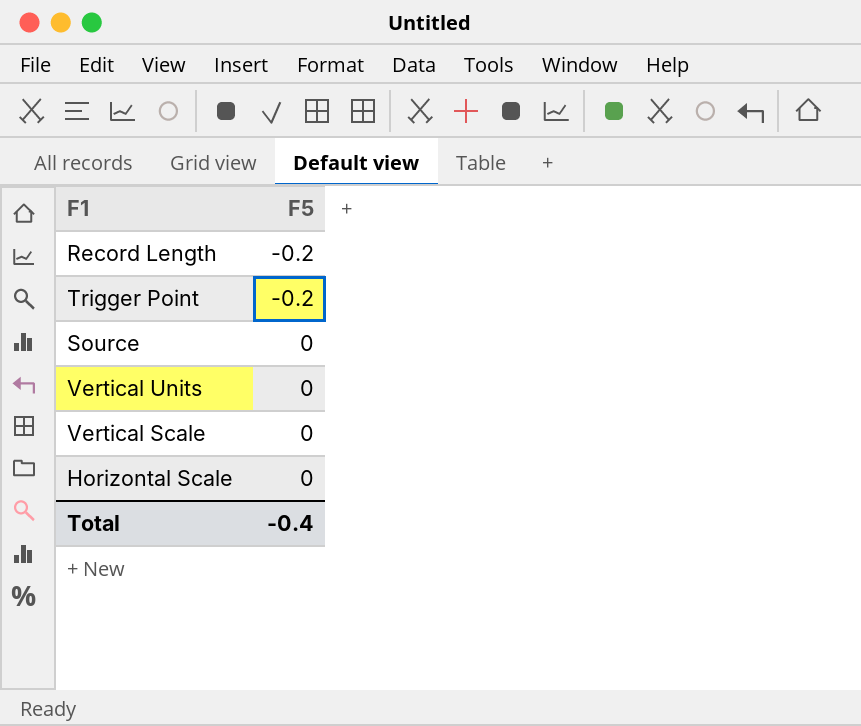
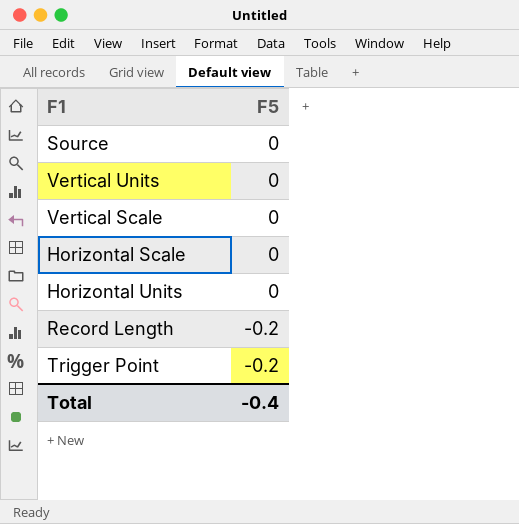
row order: F5 ascending -> F5 descending
row Horizontal Units: none -> 0

